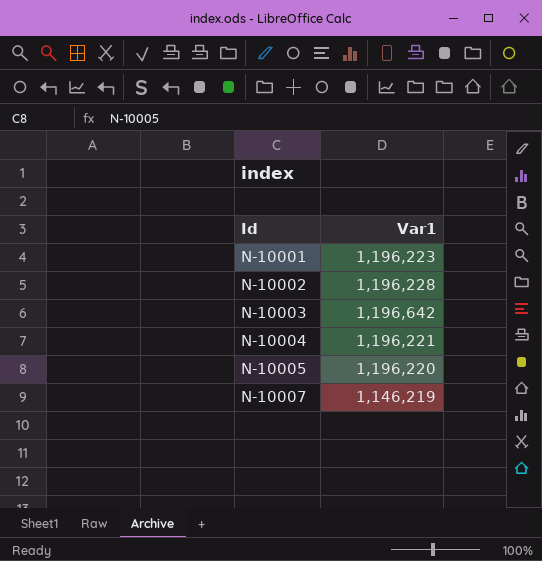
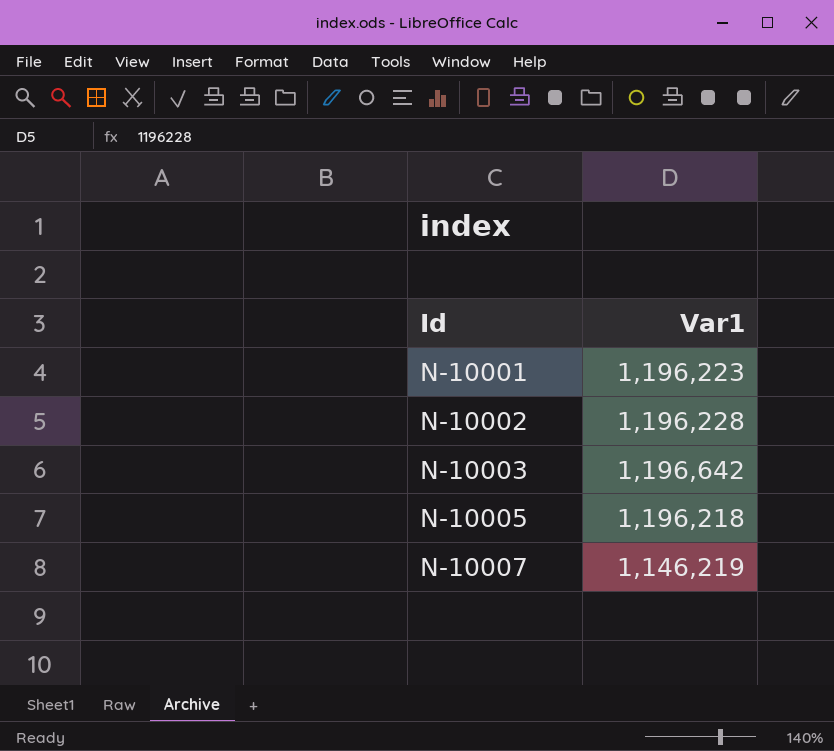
row N-10004: 1,196,221 -> none
N-10005 | Var1: 1,196,220 -> 1,196,218

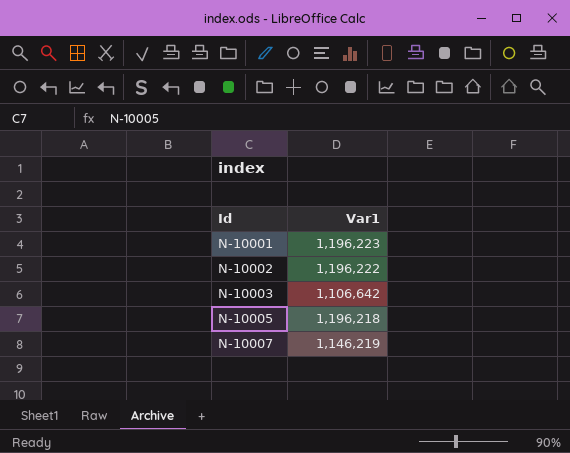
N-10002 | Var1: 1,196,228 -> 1,196,222
N-10003 | Var1: 1,196,642 -> 1,106,642

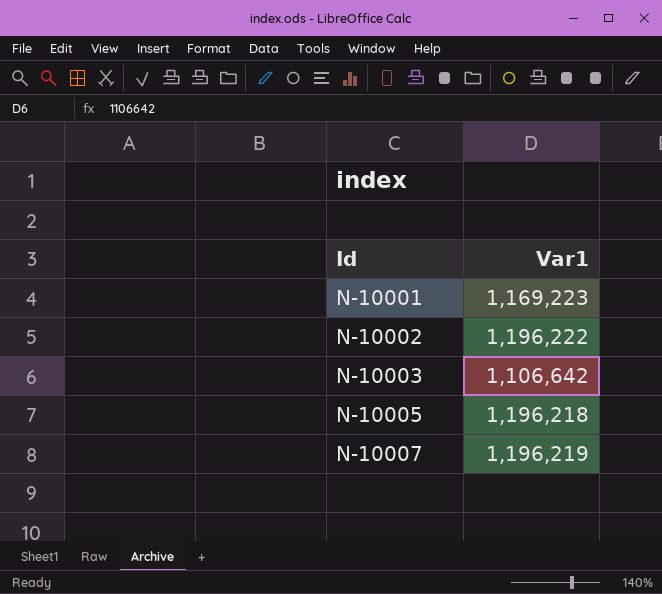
N-10001 | Var1: 1,196,223 -> 1,169,223
N-10007 | Var1: 1,146,219 -> 1,196,219

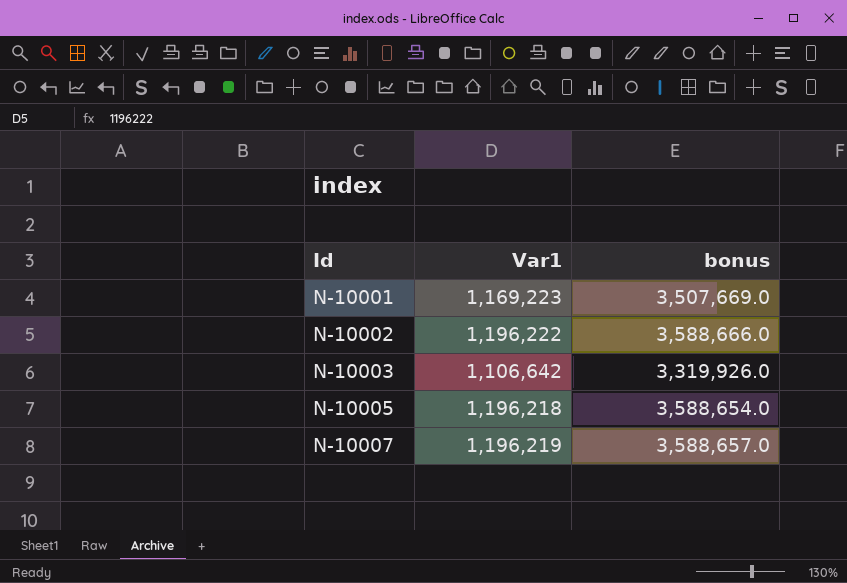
column bonus | formula: none -> [Var1] * 3

